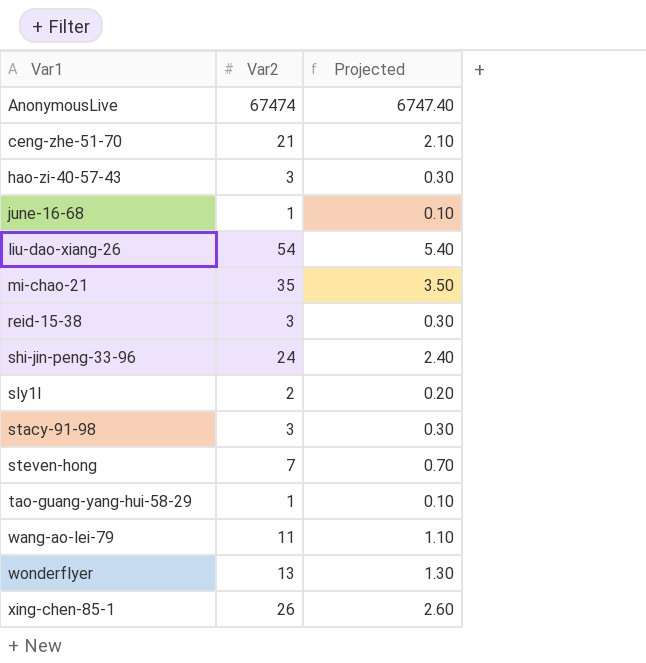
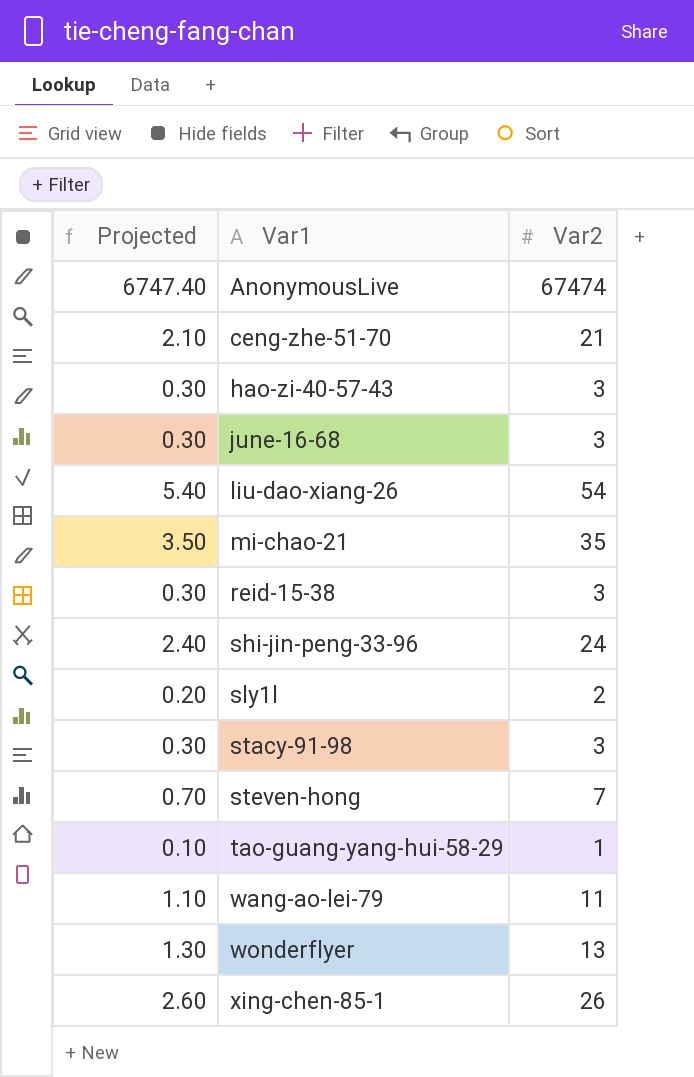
column Projected | position: 3 -> 1
june-16-68 | Projected: 0.10 -> 0.30
june-16-68 | Var2: 1 -> 3

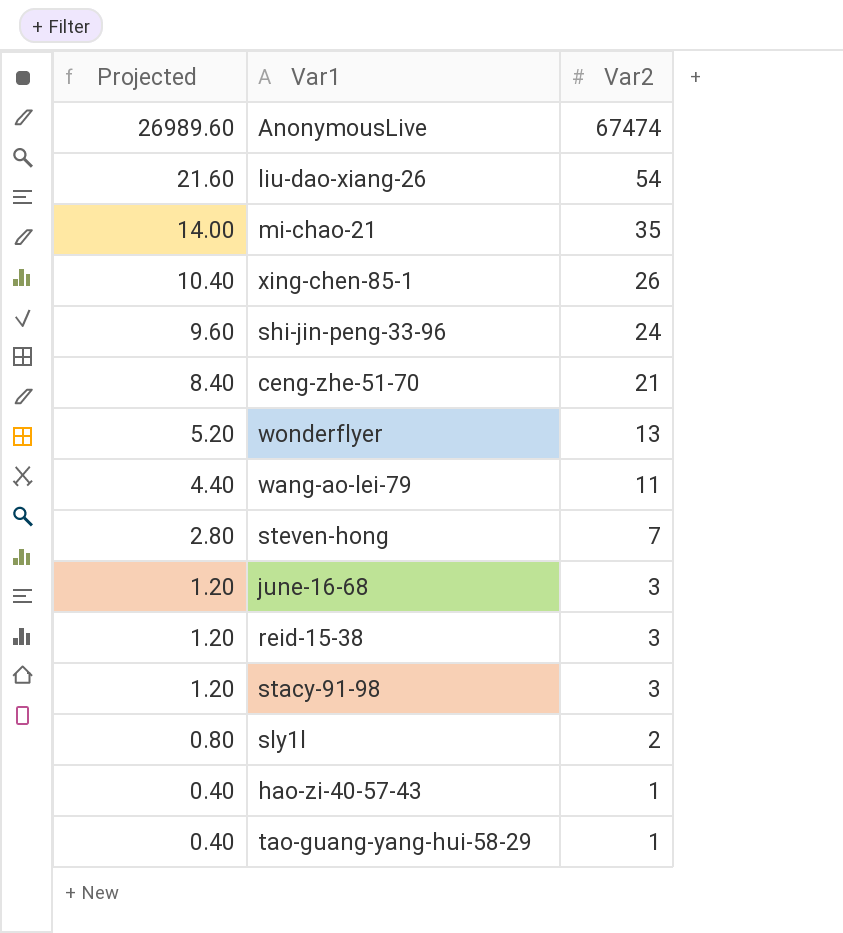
row order: Var1 ascending -> Projected descending
column Projected | formula: [Var2] * 0.1 -> [Var2] * 0.4
hao-zi-40-57-43 | Var2: 3 -> 1

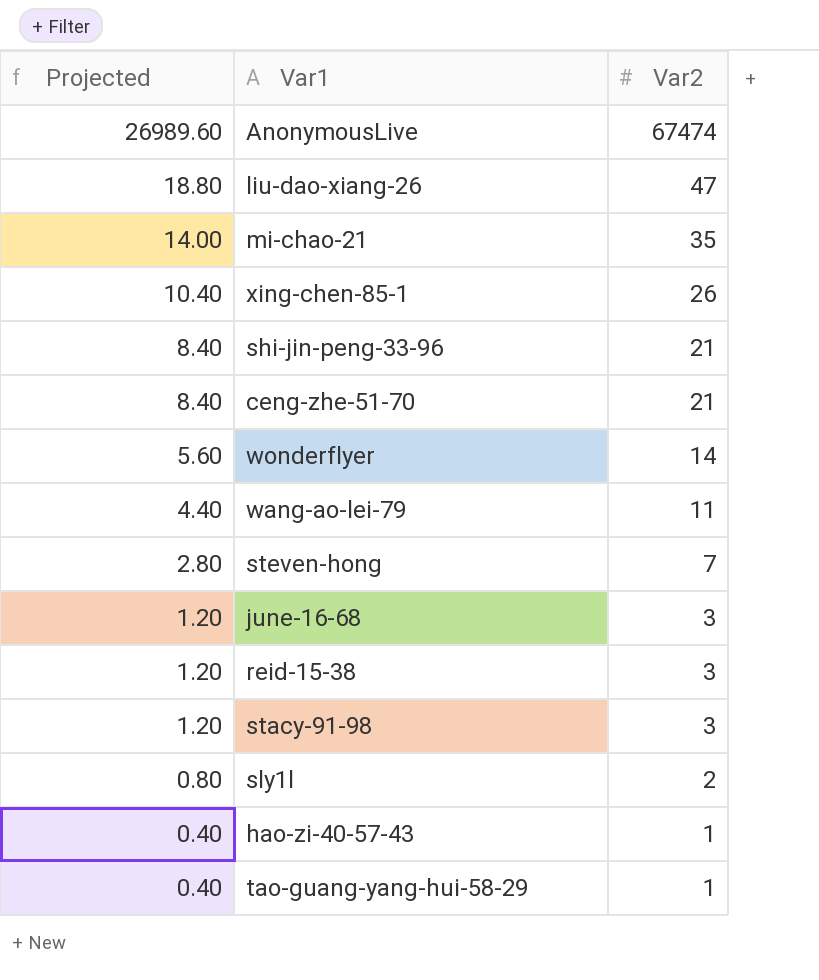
liu-dao-xiang-26 | Projected: 21.60 -> 18.80
liu-dao-xiang-26 | Var2: 54 -> 47
shi-jin-peng-33-96 | Projected: 9.60 -> 8.40
shi-jin-peng-33-96 | Var2: 24 -> 21
wonderflyer | Projected: 5.20 -> 5.60
wonderflyer | Var2: 13 -> 14

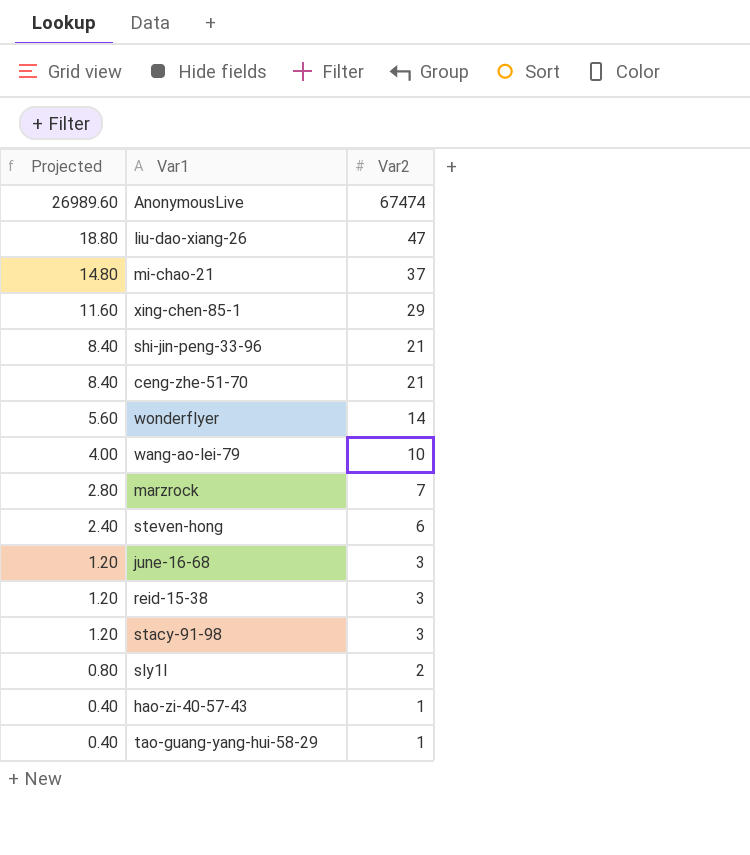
mi-chao-21 | Projected: 14.00 -> 14.80
mi-chao-21 | Var2: 35 -> 37
xing-chen-85-1 | Projected: 10.40 -> 11.60
xing-chen-85-1 | Var2: 26 -> 29
wang-ao-lei-79 | Projected: 4.40 -> 4.00
wang-ao-lei-79 | Var2: 11 -> 10
row marzrock: none -> 2.80 | 7
steven-hong | Projected: 2.80 -> 2.40
steven-hong | Var2: 7 -> 6

